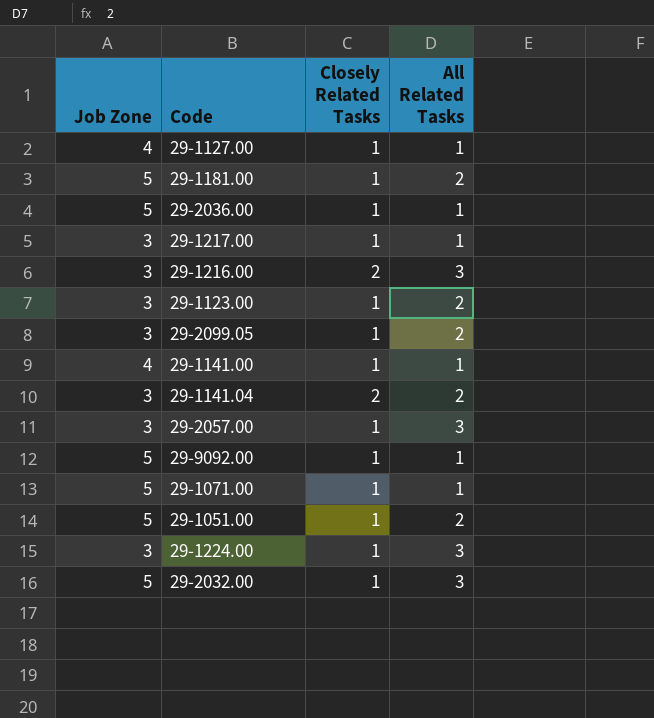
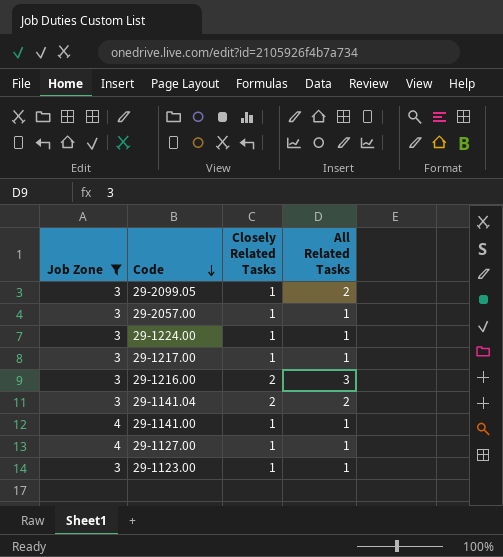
filter: none -> Job Zone != 5
row order: none -> Code descending
29-2057.00 | All Related Tasks: 3 -> 1
29-1224.00 | All Related Tasks: 3 -> 1
29-1123.00 | All Related Tasks: 2 -> 1

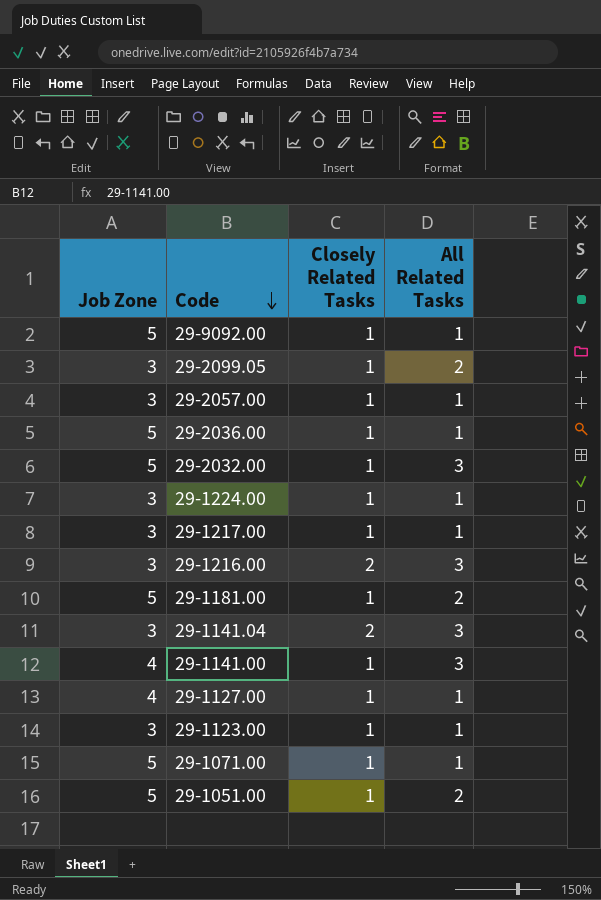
filter: Job Zone != 5 -> none
29-1141.04 | All Related Tasks: 2 -> 3
29-1141.00 | All Related Tasks: 1 -> 3

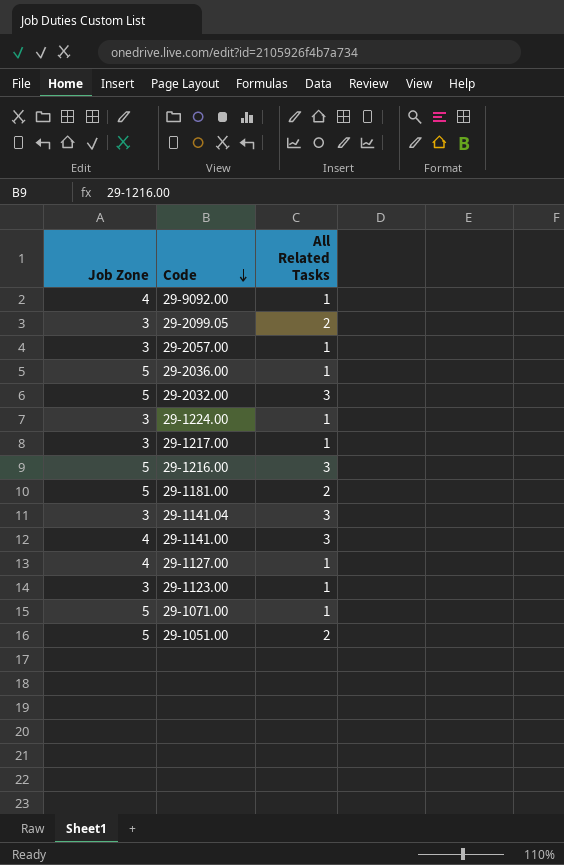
column Closely Related Tasks | position: 3 -> none
29-9092.00 | Job Zone: 5 -> 4
29-1216.00 | Job Zone: 3 -> 5

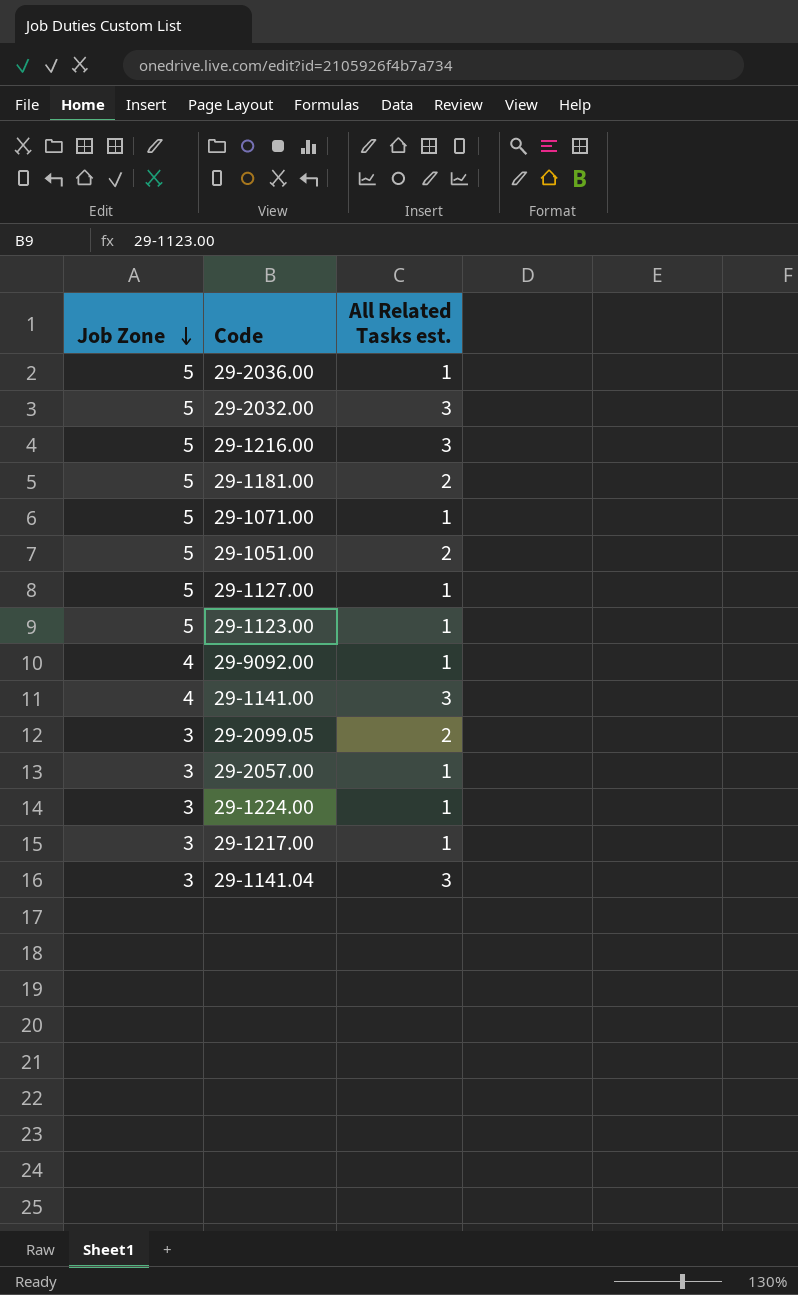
row order: Code descending -> Job Zone descending
column name: All Related Tasks -> All Related Tasks est.
29-1127.00 | Job Zone: 4 -> 5
29-1123.00 | Job Zone: 3 -> 5

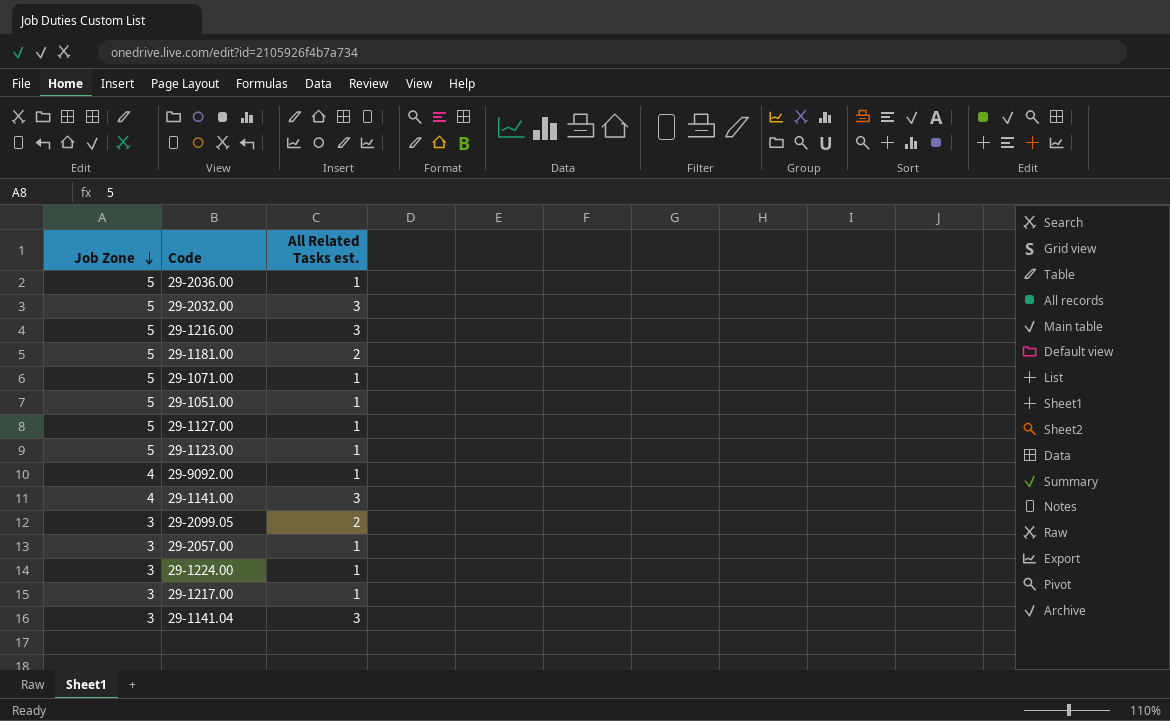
29-1051.00 | All Related Tasks est.: 2 -> 1

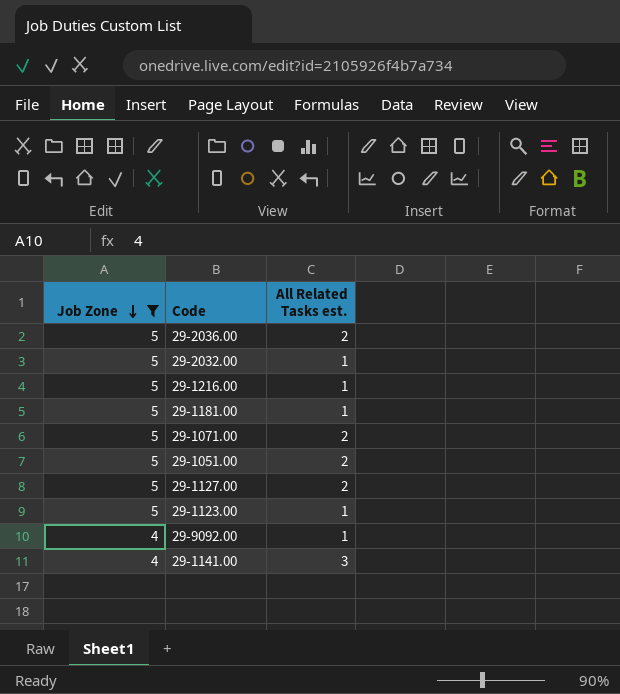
filter: none -> Job Zone != 3
29-2036.00 | All Related Tasks est.: 1 -> 2
29-2032.00 | All Related Tasks est.: 3 -> 1
29-1216.00 | All Related Tasks est.: 3 -> 1
29-1181.00 | All Related Tasks est.: 2 -> 1
29-1071.00 | All Related Tasks est.: 1 -> 2
29-1051.00 | All Related Tasks est.: 1 -> 2
29-1127.00 | All Related Tasks est.: 1 -> 2

